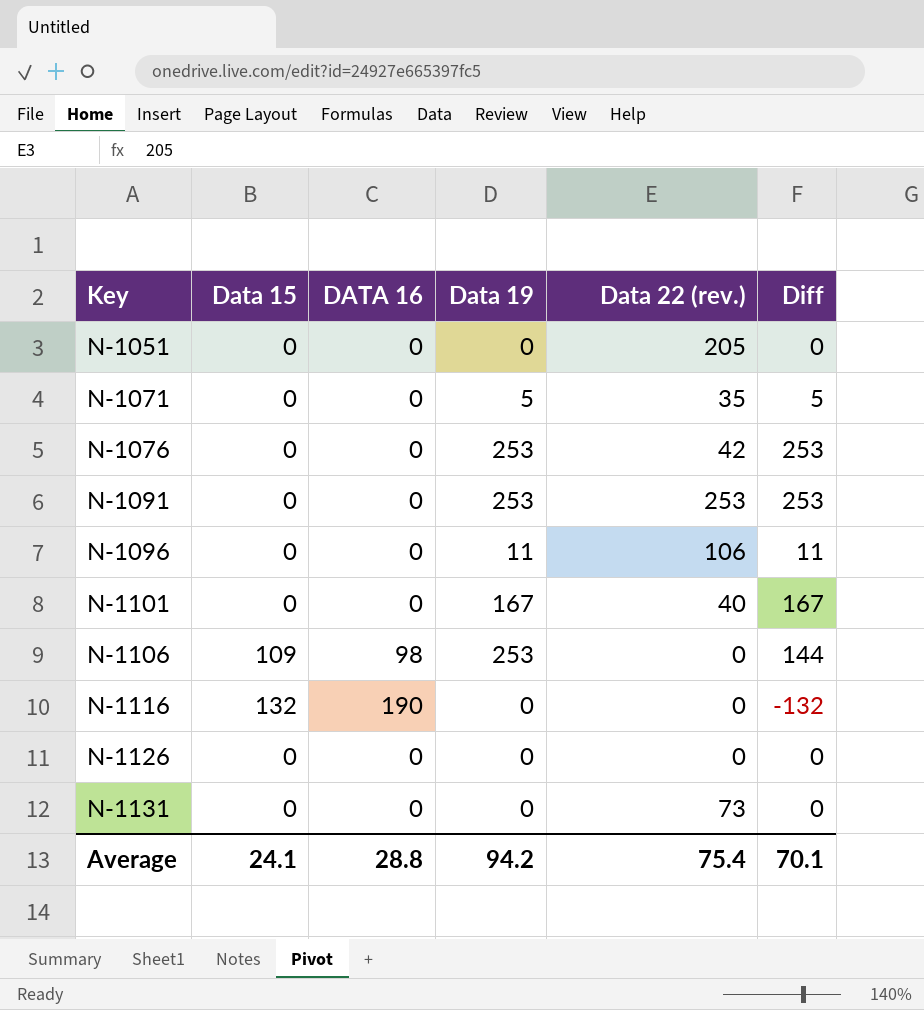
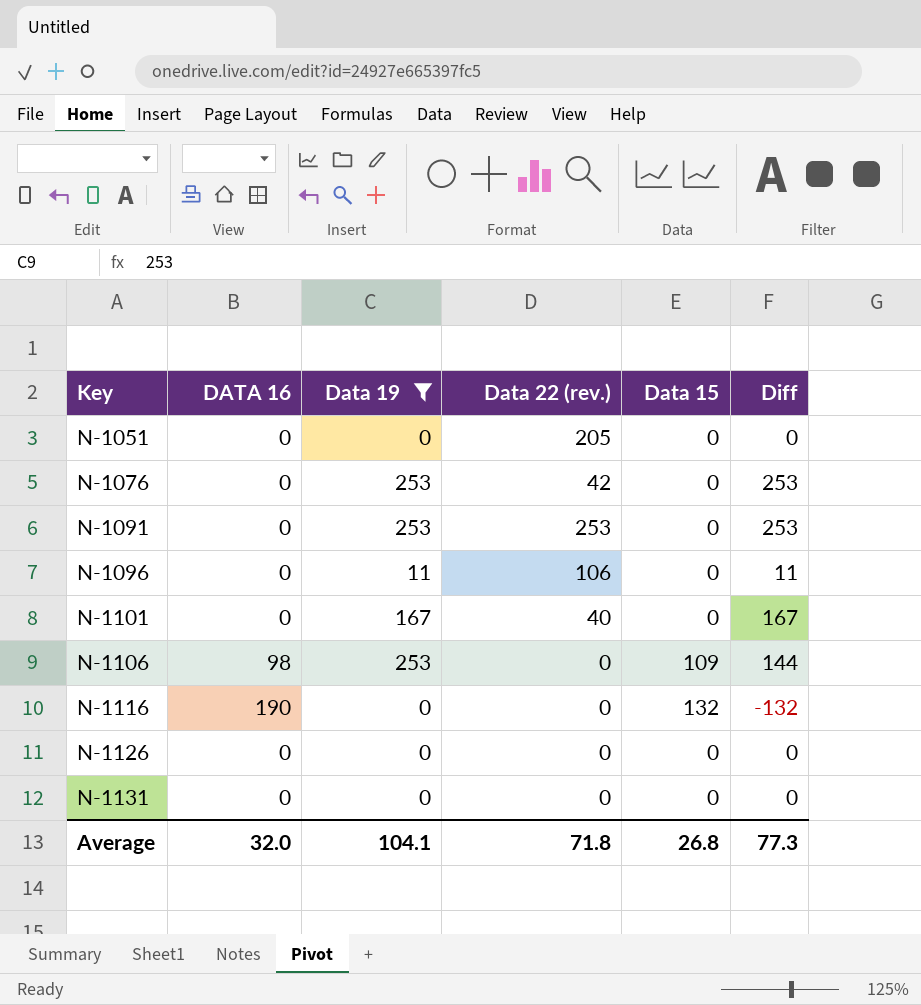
filter: none -> Data 19 != 5
column Data 15 | position: 2 -> 5
N-1131 | Data 22 (rev.): 73 -> 0
Average | DATA 16: 28.8 -> 32.0
Average | Data 19: 94.2 -> 104.1
Average | Data 22 (rev.): 75.4 -> 71.8
Average | Data 15: 24.1 -> 26.8
Average | Diff: 70.1 -> 77.3

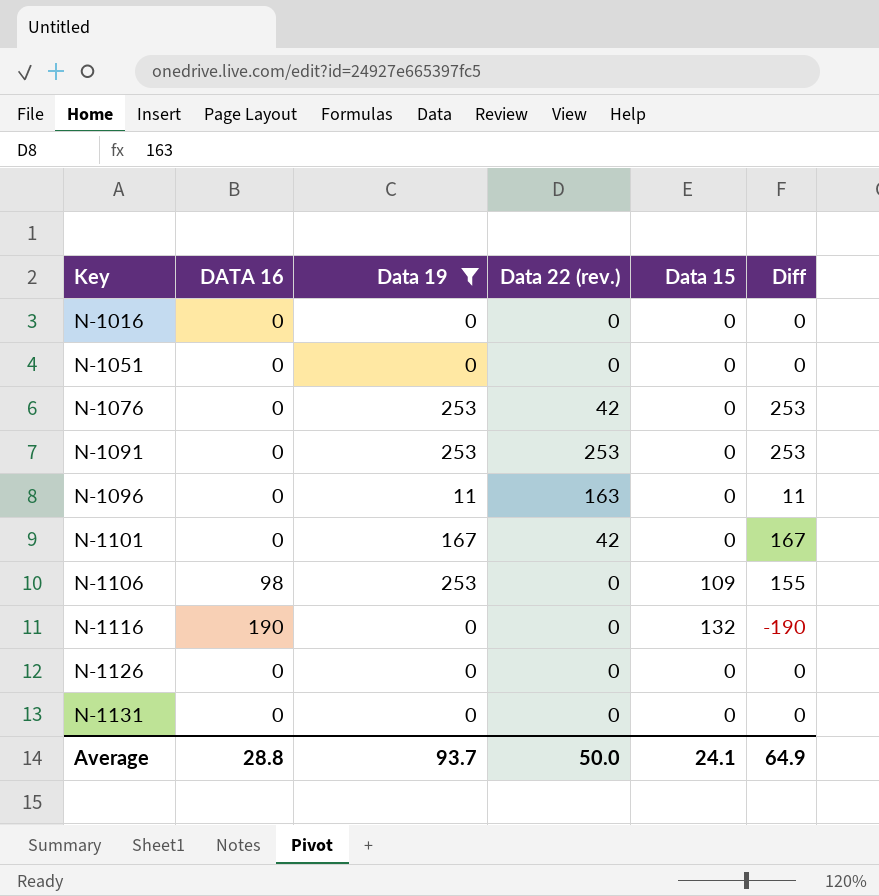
column Diff | formula: [Data 19] - [Data 15] -> [Data 19] - [DATA 16]
row N-1016: none -> 0 | 0 | 0 | 0 | 0
N-1051 | Data 22 (rev.): 205 -> 0
N-1096 | Data 22 (rev.): 106 -> 163
N-1101 | Data 22 (rev.): 40 -> 42
Average | DATA 16: 32.0 -> 28.8
Average | Data 19: 104.1 -> 93.7
Average | Data 22 (rev.): 71.8 -> 50.0
Average | Data 15: 26.8 -> 24.1
Average | Diff: 77.3 -> 64.9

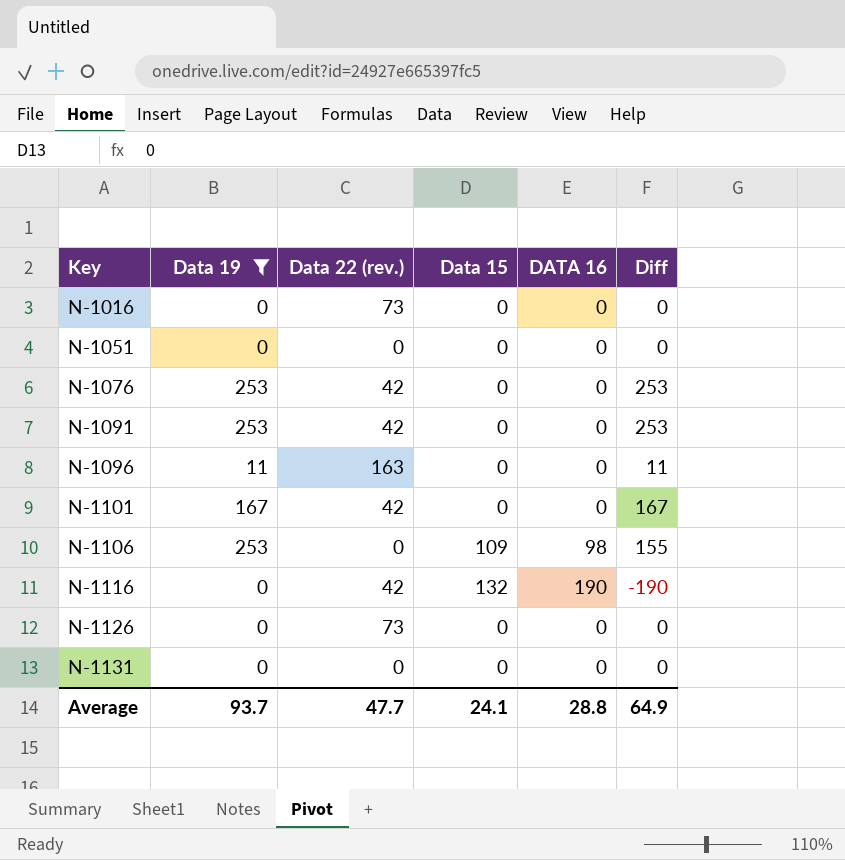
column DATA 16 | position: 2 -> 5
N-1016 | Data 22 (rev.): 0 -> 73
N-1091 | Data 22 (rev.): 253 -> 42
N-1116 | Data 22 (rev.): 0 -> 42
N-1126 | Data 22 (rev.): 0 -> 73
Average | Data 22 (rev.): 50.0 -> 47.7

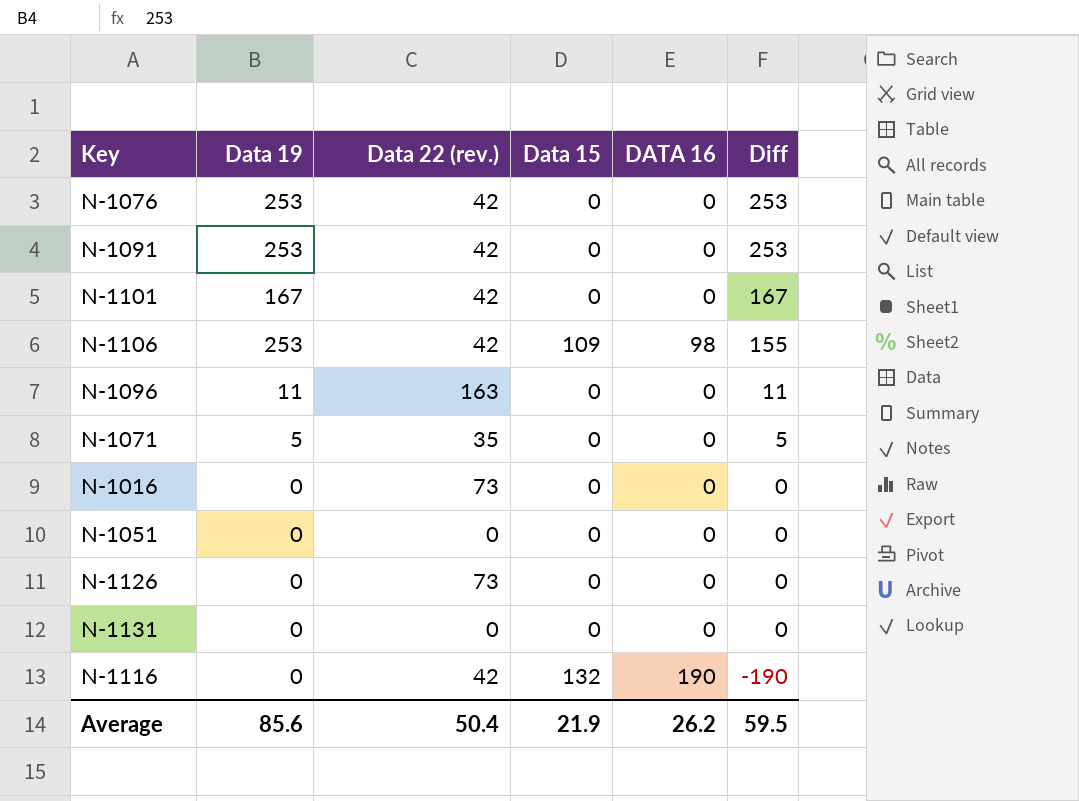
filter: Data 19 != 5 -> none
row order: Key ascending -> Diff descending
N-1106 | Data 22 (rev.): 0 -> 42
Average | Data 19: 93.7 -> 85.6
Average | Data 22 (rev.): 47.7 -> 50.4
Average | Data 15: 24.1 -> 21.9
Average | DATA 16: 28.8 -> 26.2
Average | Diff: 64.9 -> 59.5

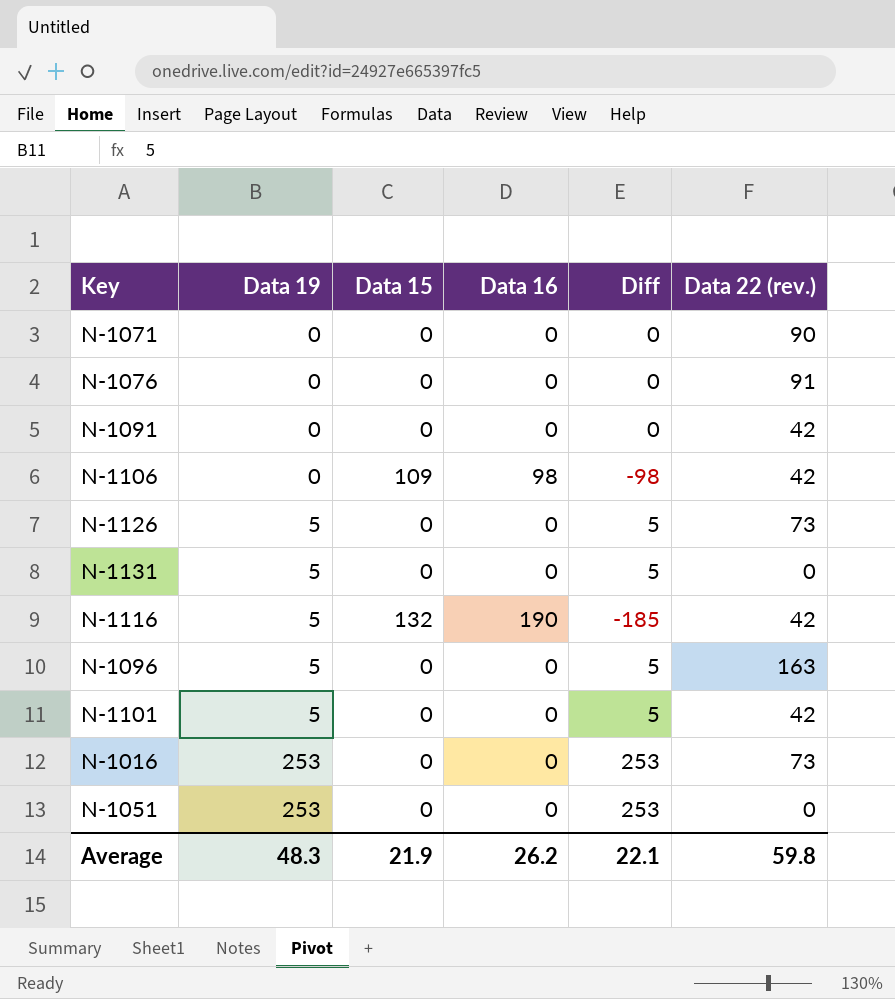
row order: Diff descending -> Data 19 ascending
column name: DATA 16 -> Data 16
column Data 22 (rev.) | position: 3 -> 6
N-1071 | Data 19: 5 -> 0
N-1071 | Diff: 5 -> 0
N-1071 | Data 22 (rev.): 35 -> 90
N-1076 | Data 19: 253 -> 0
N-1076 | Diff: 253 -> 0
N-1076 | Data 22 (rev.): 42 -> 91
N-1091 | Data 19: 253 -> 0
N-1091 | Diff: 253 -> 0
N-1106 | Data 19: 253 -> 0
N-1106 | Diff: 155 -> -98
N-1126 | Data 19: 0 -> 5
N-1126 | Diff: 0 -> 5
N-1131 | Data 19: 0 -> 5
N-1131 | Diff: 0 -> 5
N-1116 | Data 19: 0 -> 5
N-1116 | Diff: -190 -> -185
N-1096 | Data 19: 11 -> 5
N-1096 | Diff: 11 -> 5
N-1101 | Data 19: 167 -> 5
N-1101 | Diff: 167 -> 5
N-1016 | Data 19: 0 -> 253
N-1016 | Diff: 0 -> 253
N-1051 | Data 19: 0 -> 253
N-1051 | Diff: 0 -> 253
Average | Data 19: 85.6 -> 48.3
Average | Diff: 59.5 -> 22.1
Average | Data 22 (rev.): 50.4 -> 59.8

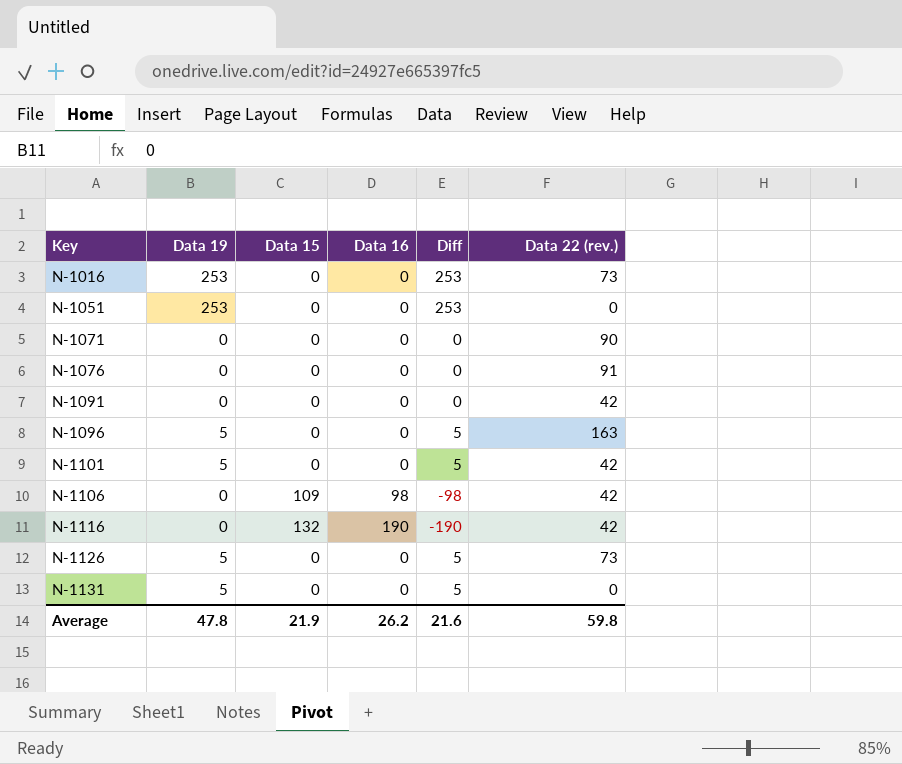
row order: Data 19 ascending -> Key ascending
N-1116 | Data 19: 5 -> 0
N-1116 | Diff: -185 -> -190
Average | Data 19: 48.3 -> 47.8
Average | Diff: 22.1 -> 21.6

